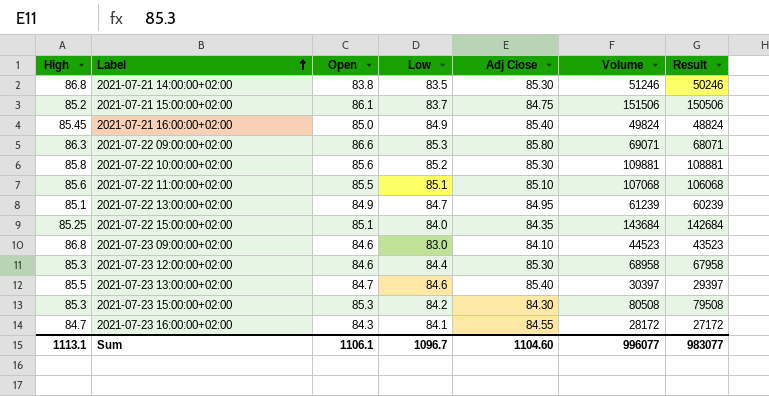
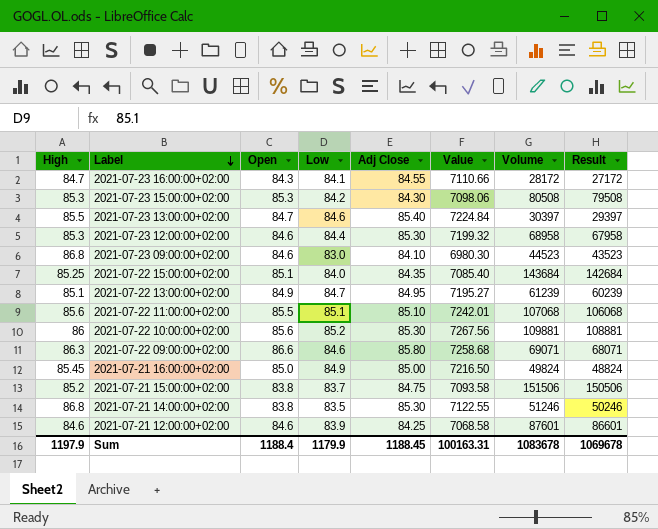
row order: Label ascending -> Label descending
column Value | formula: none -> [Low] * [Adj Close]
2021-07-22 10:00:00+02:00 | High: 85.8 -> 86
2021-07-22 09:00:00+02:00 | Low: 85.3 -> 84.6
2021-07-21 16:00:00+02:00 | Adj Close: 85.40 -> 85.00
2021-07-21 15:00:00+02:00 | Open: 86.1 -> 83.8
row 2021-07-21 12:00:00+02:00: none -> 84.6 | 84.6 | 83.9 | 84.25 | 7068.58 | 87601 | 86601
Sum | High: 1113.1 -> 1197.9
Sum | Open: 1106.1 -> 1188.4
Sum | Low: 1096.7 -> 1179.9
Sum | Adj Close: 1104.60 -> 1188.45
Sum | Volume: 996077 -> 1083678
Sum | Result: 983077 -> 1069678

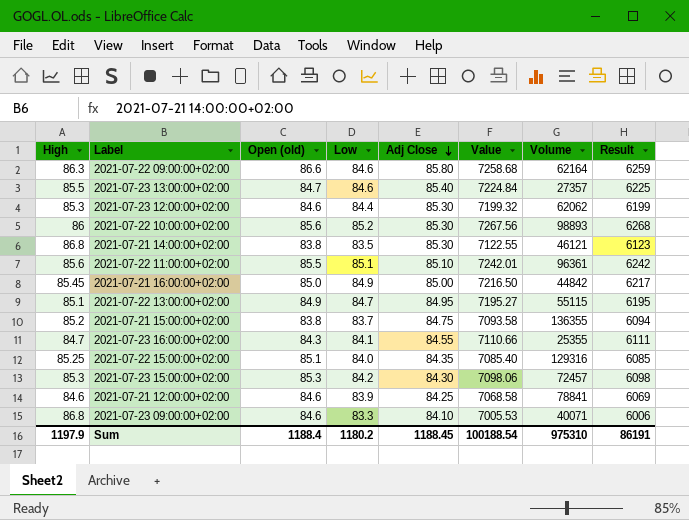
row order: Label descending -> Adj Close descending
column name: Open -> Open (old)
column Result | formula: [Volume] - 1000 -> [Value] - 1000
2021-07-22 09:00:00+02:00 | Volume: 69071 -> 62164
2021-07-23 13:00:00+02:00 | Volume: 30397 -> 27357
2021-07-23 12:00:00+02:00 | Volume: 68958 -> 62062
2021-07-22 10:00:00+02:00 | Volume: 109881 -> 98893
2021-07-21 14:00:00+02:00 | Volume: 51246 -> 46121
2021-07-22 11:00:00+02:00 | Volume: 107068 -> 96361
2021-07-21 16:00:00+02:00 | Volume: 49824 -> 44842
2021-07-22 13:00:00+02:00 | Volume: 61239 -> 55115
2021-07-21 15:00:00+02:00 | Volume: 151506 -> 136355
2021-07-23 16:00:00+02:00 | Volume: 28172 -> 25355
2021-07-22 15:00:00+02:00 | Volume: 143684 -> 129316
2021-07-23 15:00:00+02:00 | Volume: 80508 -> 72457
2021-07-21 12:00:00+02:00 | Volume: 87601 -> 78841
2021-07-23 09:00:00+02:00 | Low: 83.0 -> 83.3
2021-07-23 09:00:00+02:00 | Value: 6980.30 -> 7005.53
2021-07-23 09:00:00+02:00 | Volume: 44523 -> 40071
Sum | Low: 1179.9 -> 1180.2
Sum | Value: 100163.31 -> 100188.54
Sum | Volume: 1083678 -> 975310
Sum | Result: 1069678 -> 86191

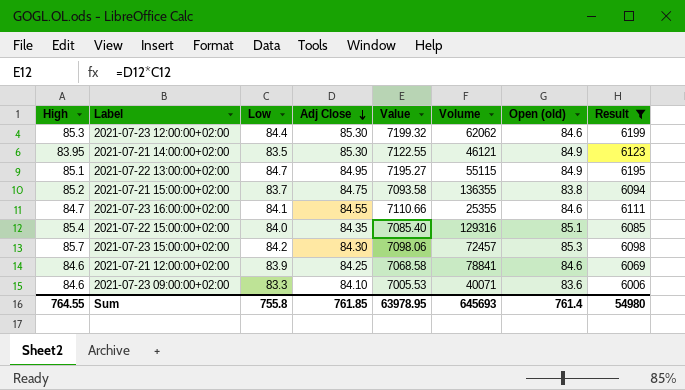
filter: none -> Result <= 6199
column Open (old) | position: 3 -> 7
2021-07-21 14:00:00+02:00 | High: 86.8 -> 83.95
2021-07-21 14:00:00+02:00 | Open (old): 83.8 -> 84.9
2021-07-23 16:00:00+02:00 | Open (old): 84.3 -> 84.6
2021-07-22 15:00:00+02:00 | High: 85.25 -> 85.4
2021-07-23 15:00:00+02:00 | High: 85.3 -> 85.7
2021-07-23 09:00:00+02:00 | High: 86.8 -> 84.6
2021-07-23 09:00:00+02:00 | Open (old): 84.6 -> 83.6
Sum | High: 1197.9 -> 764.55
Sum | Low: 1180.2 -> 755.8
Sum | Adj Close: 1188.45 -> 761.85
Sum | Value: 100188.54 -> 63978.95
Sum | Volume: 975310 -> 645693
Sum | Open (old): 1188.4 -> 761.4
Sum | Result: 86191 -> 54980

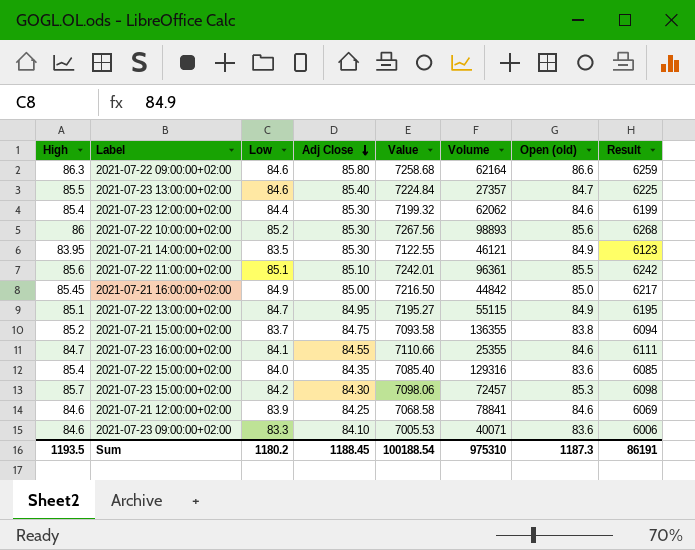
filter: Result <= 6199 -> none
2021-07-23 12:00:00+02:00 | High: 85.3 -> 85.4
2021-07-22 15:00:00+02:00 | Open (old): 85.1 -> 83.6
Sum | High: 764.55 -> 1193.5
Sum | Low: 755.8 -> 1180.2
Sum | Adj Close: 761.85 -> 1188.45
Sum | Value: 63978.95 -> 100188.54
Sum | Volume: 645693 -> 975310
Sum | Open (old): 761.4 -> 1187.3
Sum | Result: 54980 -> 86191

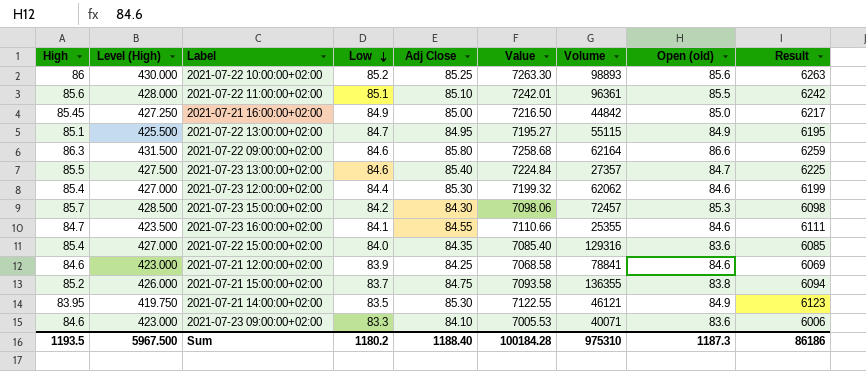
row order: Adj Close descending -> Low descending
column Level (High) | formula: none -> [High] * 5
2021-07-22 10:00:00+02:00 | Adj Close: 85.30 -> 85.25
2021-07-22 10:00:00+02:00 | Value: 7267.56 -> 7263.30
2021-07-22 10:00:00+02:00 | Result: 6268 -> 6263
Sum | Adj Close: 1188.45 -> 1188.40
Sum | Value: 100188.54 -> 100184.28
Sum | Result: 86191 -> 86186

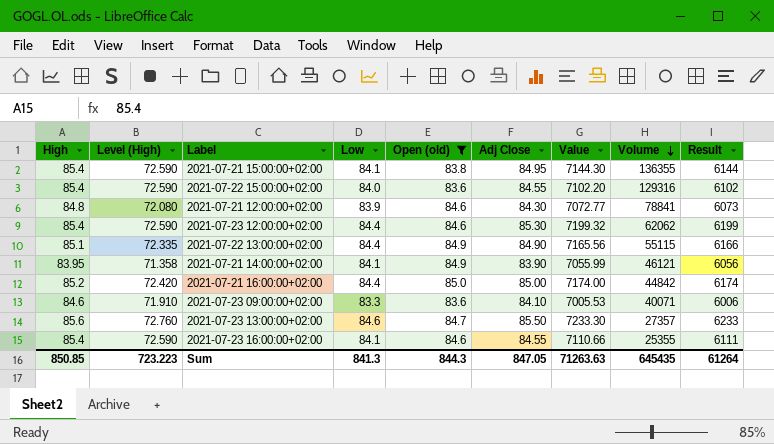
filter: none -> Open (old) <= 85.0
row order: Low descending -> Volume descending
column Level (High) | formula: [High] * 5 -> [High] * 0.85
column Open (old) | position: 8 -> 5
2021-07-21 15:00:00+02:00 | High: 85.2 -> 85.4
2021-07-21 15:00:00+02:00 | Low: 83.7 -> 84.1
2021-07-21 15:00:00+02:00 | Adj Close: 84.75 -> 84.95
2021-07-21 15:00:00+02:00 | Value: 7093.58 -> 7144.30
2021-07-21 15:00:00+02:00 | Result: 6094 -> 6144
2021-07-22 15:00:00+02:00 | Adj Close: 84.35 -> 84.55
2021-07-22 15:00:00+02:00 | Value: 7085.40 -> 7102.20
2021-07-22 15:00:00+02:00 | Result: 6085 -> 6102
2021-07-21 12:00:00+02:00 | High: 84.6 -> 84.8
2021-07-21 12:00:00+02:00 | Adj Close: 84.25 -> 84.30
2021-07-21 12:00:00+02:00 | Value: 7068.58 -> 7072.77
2021-07-21 12:00:00+02:00 | Result: 6069 -> 6073
2021-07-22 13:00:00+02:00 | Low: 84.7 -> 84.4
2021-07-22 13:00:00+02:00 | Adj Close: 84.95 -> 84.90
2021-07-22 13:00:00+02:00 | Value: 7195.27 -> 7165.56
2021-07-22 13:00:00+02:00 | Result: 6195 -> 6166
2021-07-21 14:00:00+02:00 | Low: 83.5 -> 84.1
2021-07-21 14:00:00+02:00 | Adj Close: 85.30 -> 83.90
2021-07-21 14:00:00+02:00 | Value: 7122.55 -> 7055.99
2021-07-21 14:00:00+02:00 | Result: 6123 -> 6056
2021-07-21 16:00:00+02:00 | High: 85.45 -> 85.2
2021-07-21 16:00:00+02:00 | Low: 84.9 -> 84.4
2021-07-21 16:00:00+02:00 | Value: 7216.50 -> 7174.00
2021-07-21 16:00:00+02:00 | Result: 6217 -> 6174
2021-07-23 13:00:00+02:00 | High: 85.5 -> 85.6
2021-07-23 13:00:00+02:00 | Adj Close: 85.40 -> 85.50
2021-07-23 13:00:00+02:00 | Value: 7224.84 -> 7233.30
2021-07-23 13:00:00+02:00 | Result: 6225 -> 6233
2021-07-23 16:00:00+02:00 | High: 84.7 -> 85.4
Sum | High: 1193.5 -> 850.85
Sum | Level (High): 5967.500 -> 723.223
Sum | Low: 1180.2 -> 841.3
Sum | Open (old): 1187.3 -> 844.3
Sum | Adj Close: 1188.40 -> 847.05
Sum | Value: 100184.28 -> 71263.63
Sum | Volume: 975310 -> 645435
Sum | Result: 86186 -> 61264

